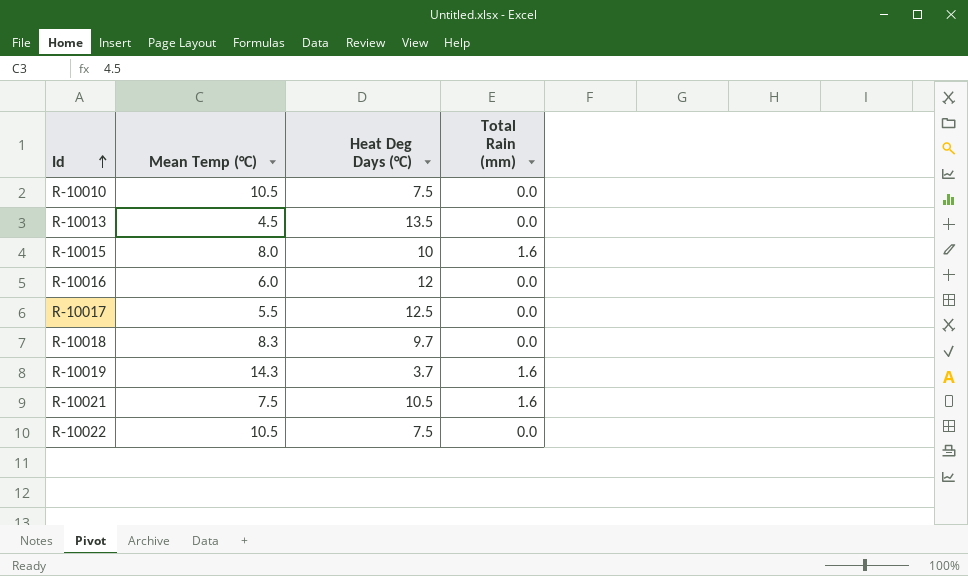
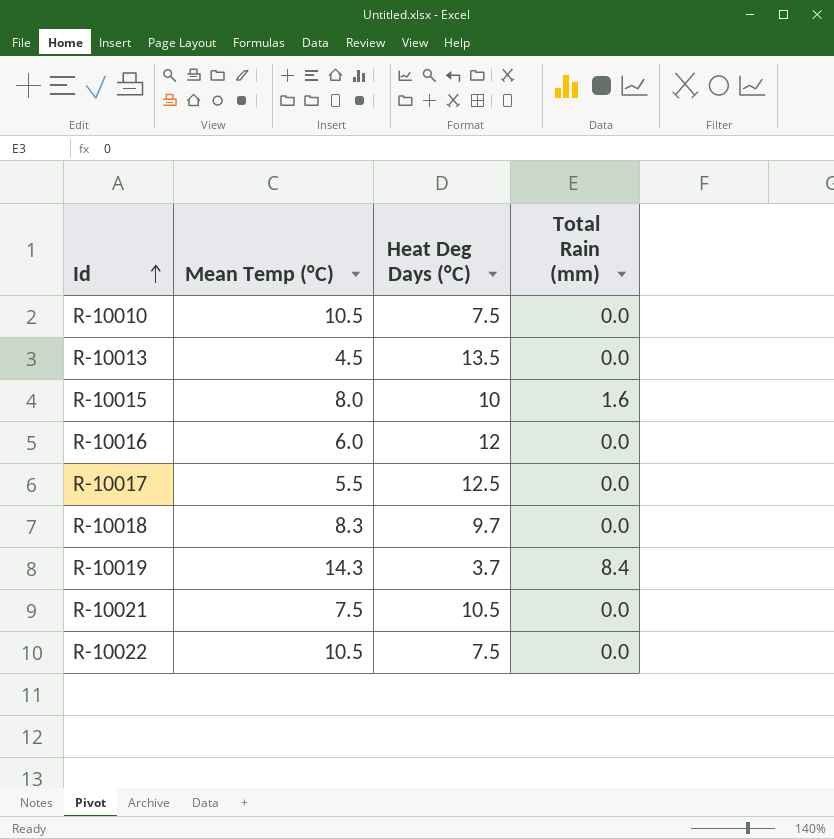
R-10019 | Total Rain (mm): 1.6 -> 8.4
R-10021 | Total Rain (mm): 1.6 -> 0.0

